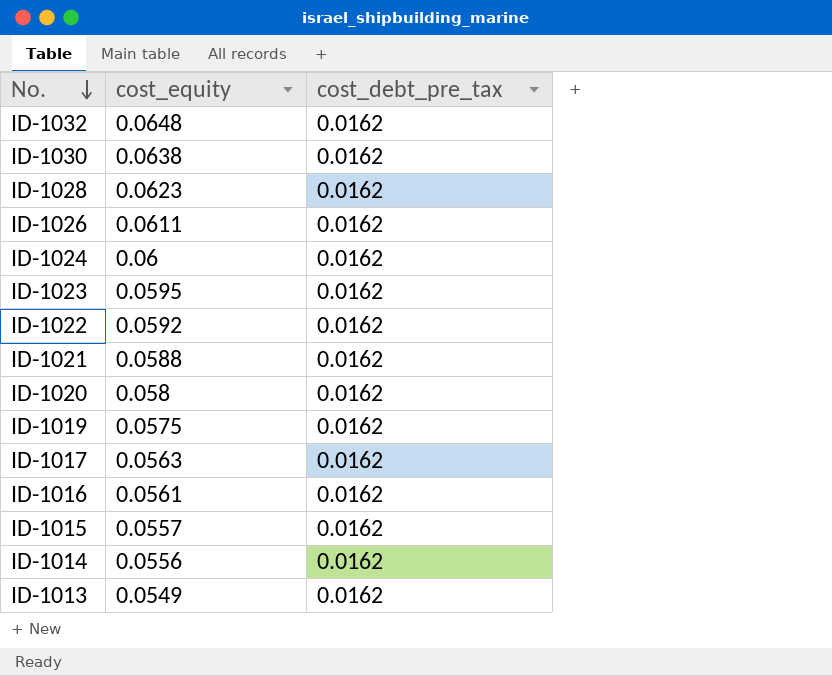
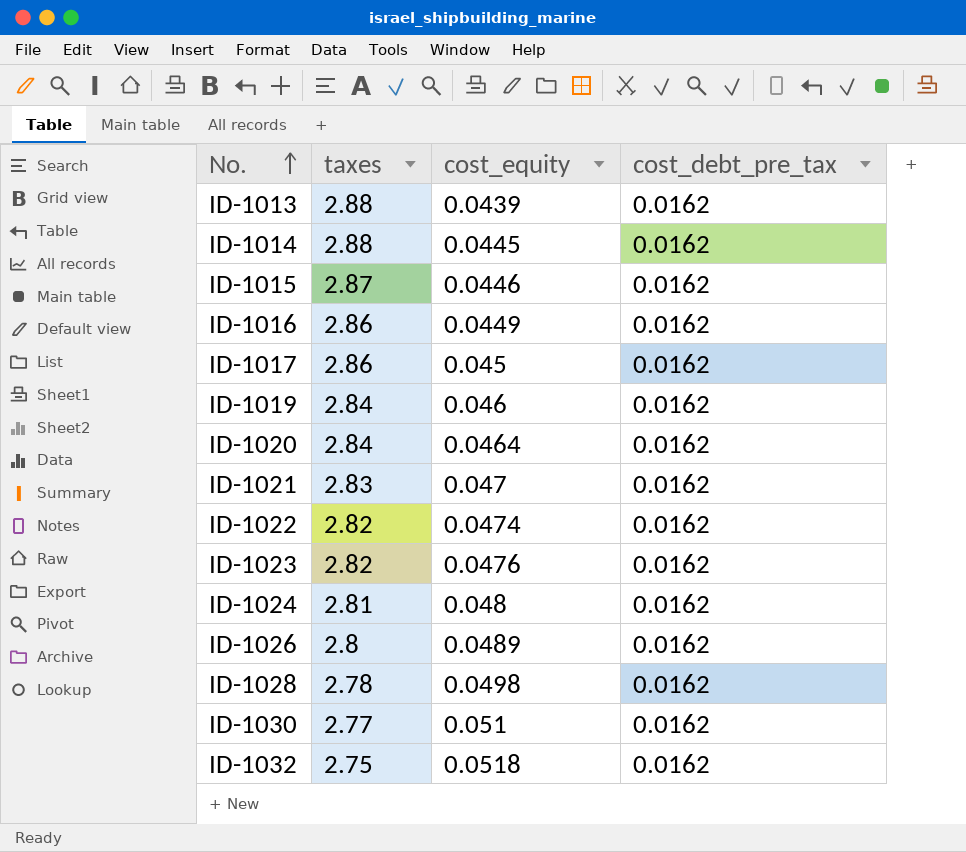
row order: No. descending -> No. ascending
column taxes | position: none -> 2
ID-1013 | cost_equity: 0.0549 -> 0.0439
ID-1014 | cost_equity: 0.0556 -> 0.0445
ID-1015 | cost_equity: 0.0557 -> 0.0446
ID-1016 | cost_equity: 0.0561 -> 0.0449
ID-1017 | cost_equity: 0.0563 -> 0.045
ID-1019 | cost_equity: 0.0575 -> 0.046
ID-1020 | cost_equity: 0.058 -> 0.0464
ID-1021 | cost_equity: 0.0588 -> 0.047
ID-1022 | cost_equity: 0.0592 -> 0.0474
ID-1023 | cost_equity: 0.0595 -> 0.0476
ID-1024 | cost_equity: 0.06 -> 0.048
ID-1026 | cost_equity: 0.0611 -> 0.0489
ID-1028 | cost_equity: 0.0623 -> 0.0498
ID-1030 | cost_equity: 0.0638 -> 0.051
ID-1032 | cost_equity: 0.0648 -> 0.0518

